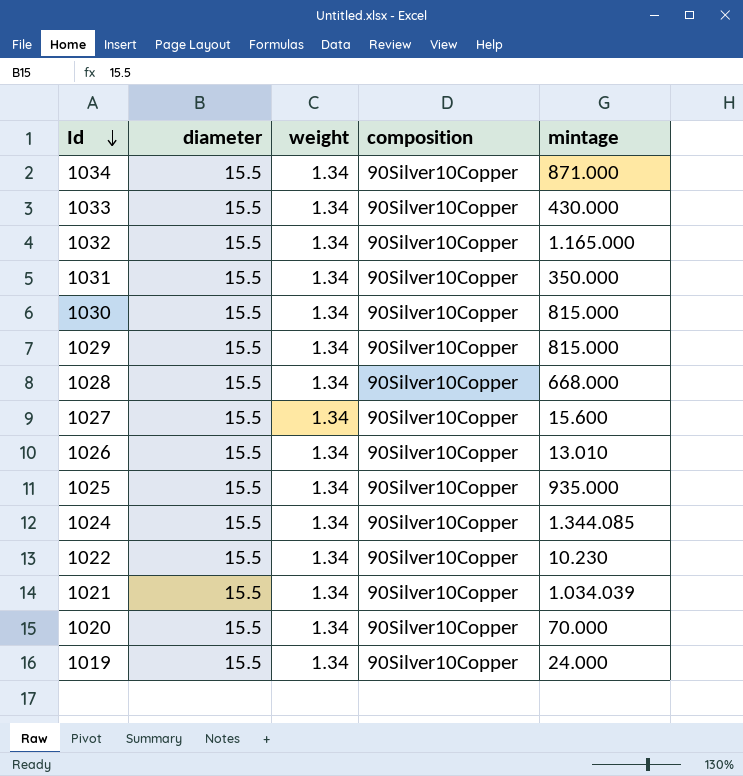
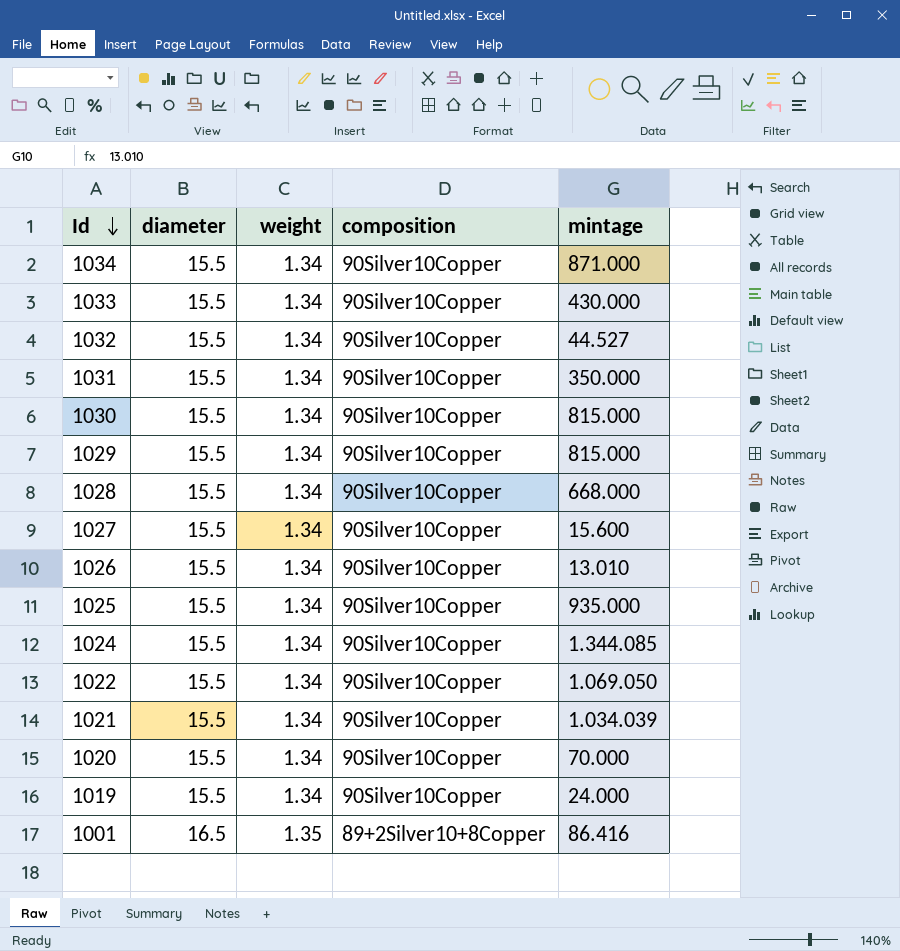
1032 | mintage: 1.165.000 -> 44.527
1022 | mintage: 10.230 -> 1.069.050
row 1001: none -> 16.5 | 1.35 | 89+2Silver10+8Copper | 86.416

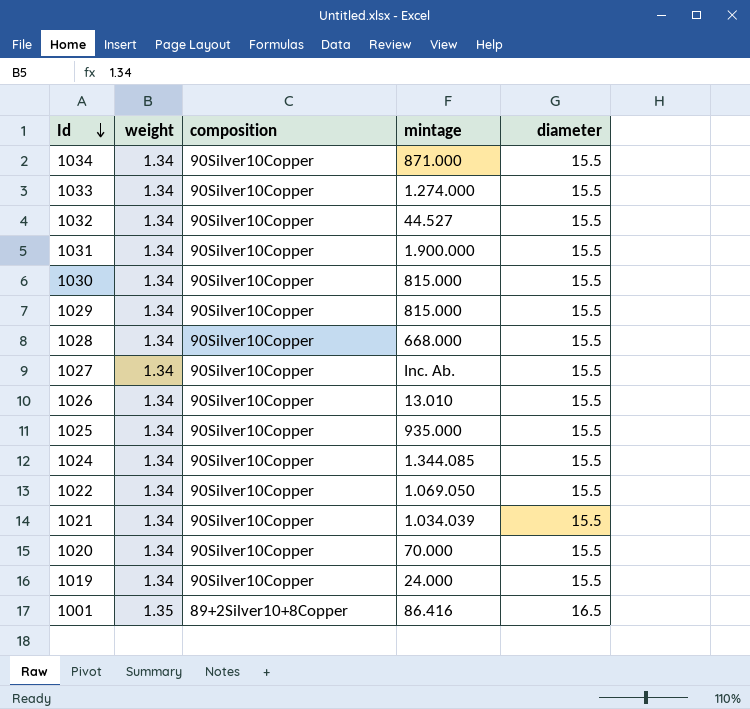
column diameter | position: 2 -> 5
1033 | mintage: 430.000 -> 1.274.000
1031 | mintage: 350.000 -> 1.900.000
1027 | mintage: 15.600 -> Inc. Ab.

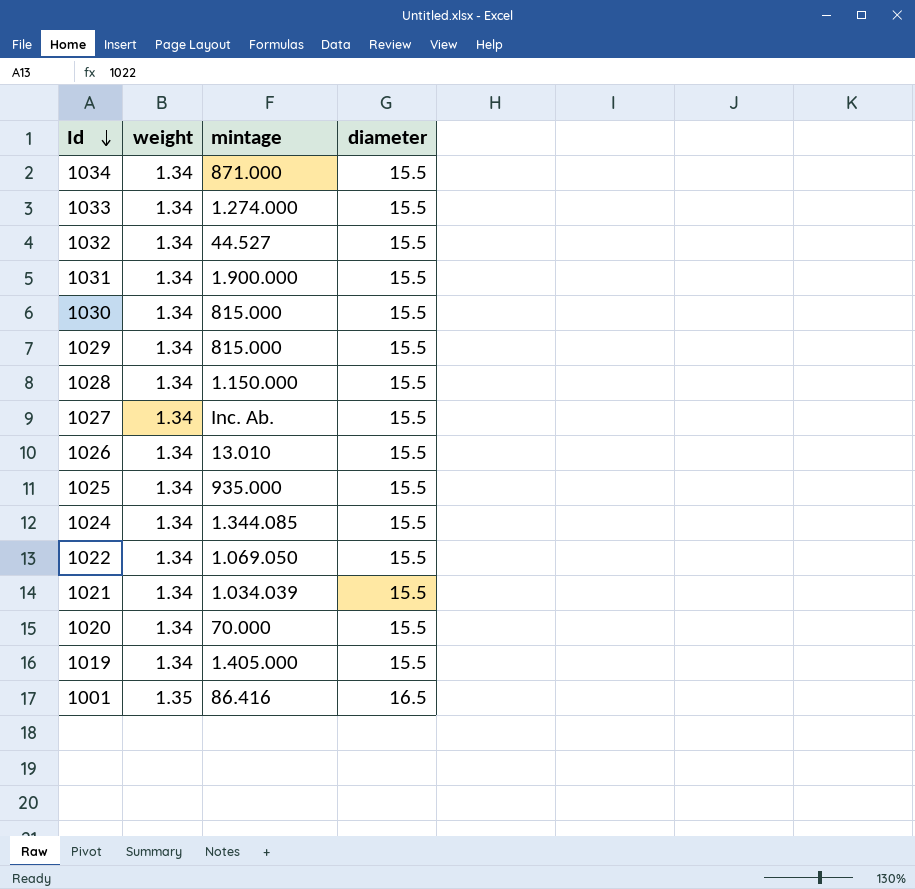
column composition | position: 3 -> none
1028 | mintage: 668.000 -> 1.150.000
1019 | mintage: 24.000 -> 1.405.000

